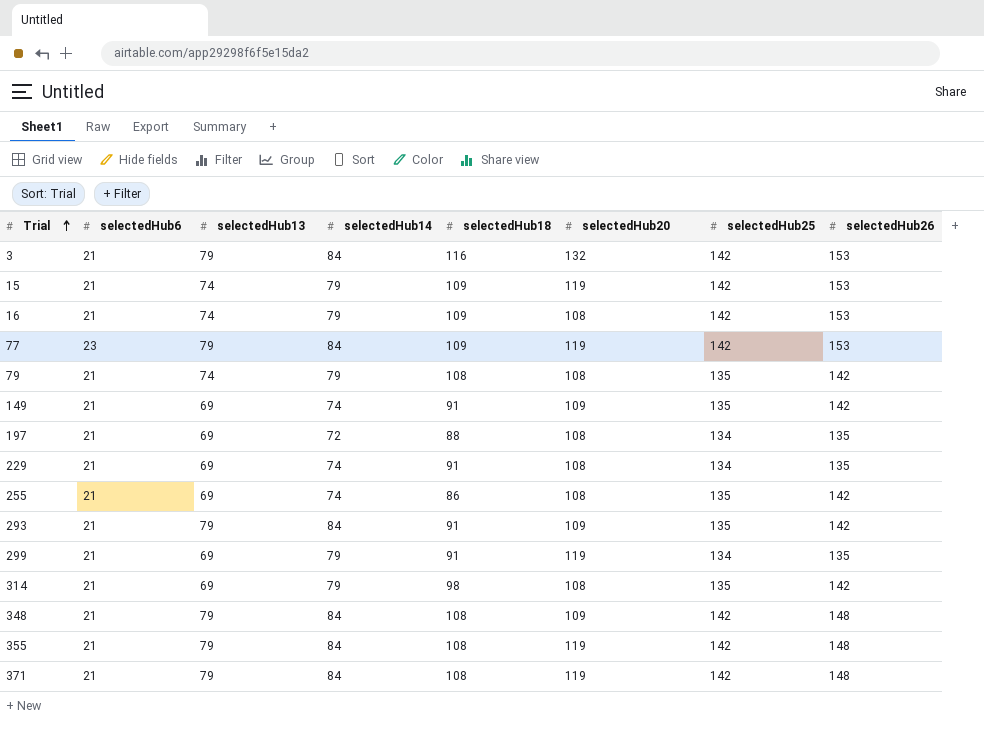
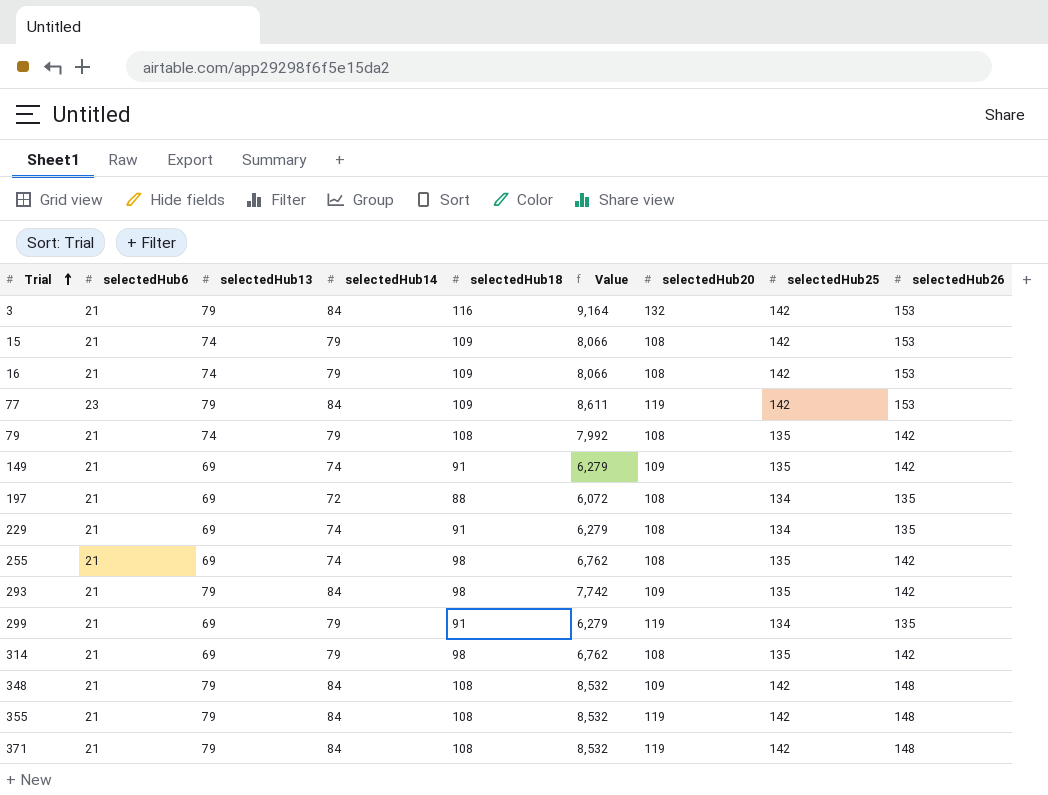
column Value | formula: none -> [selectedHub13] * [selectedHub18]
15 | selectedHub20: 119 -> 108
255 | selectedHub18: 86 -> 98
293 | selectedHub18: 91 -> 98

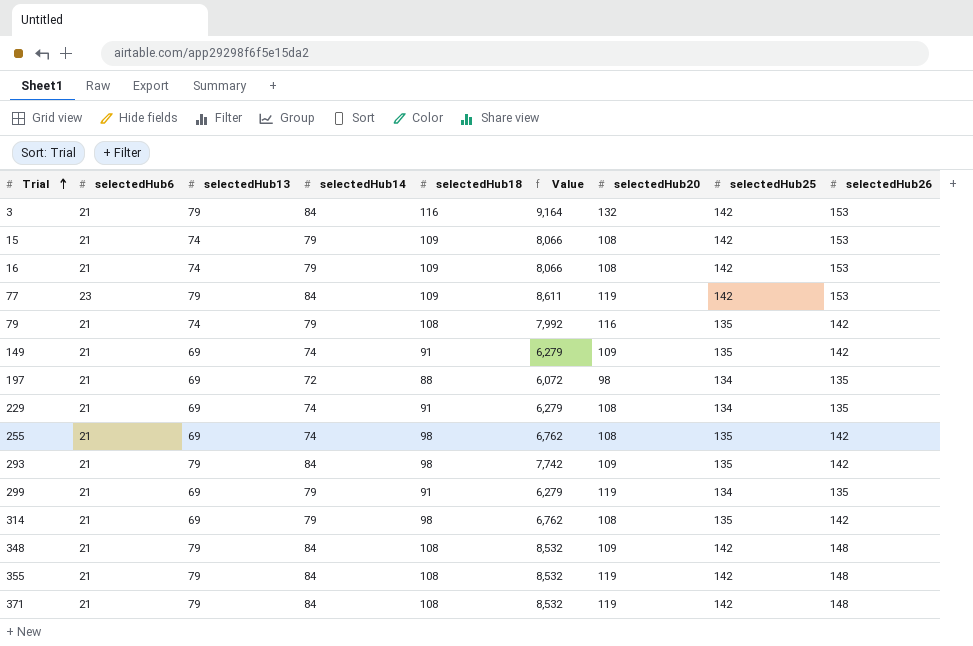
79 | selectedHub20: 108 -> 116
197 | selectedHub20: 108 -> 98

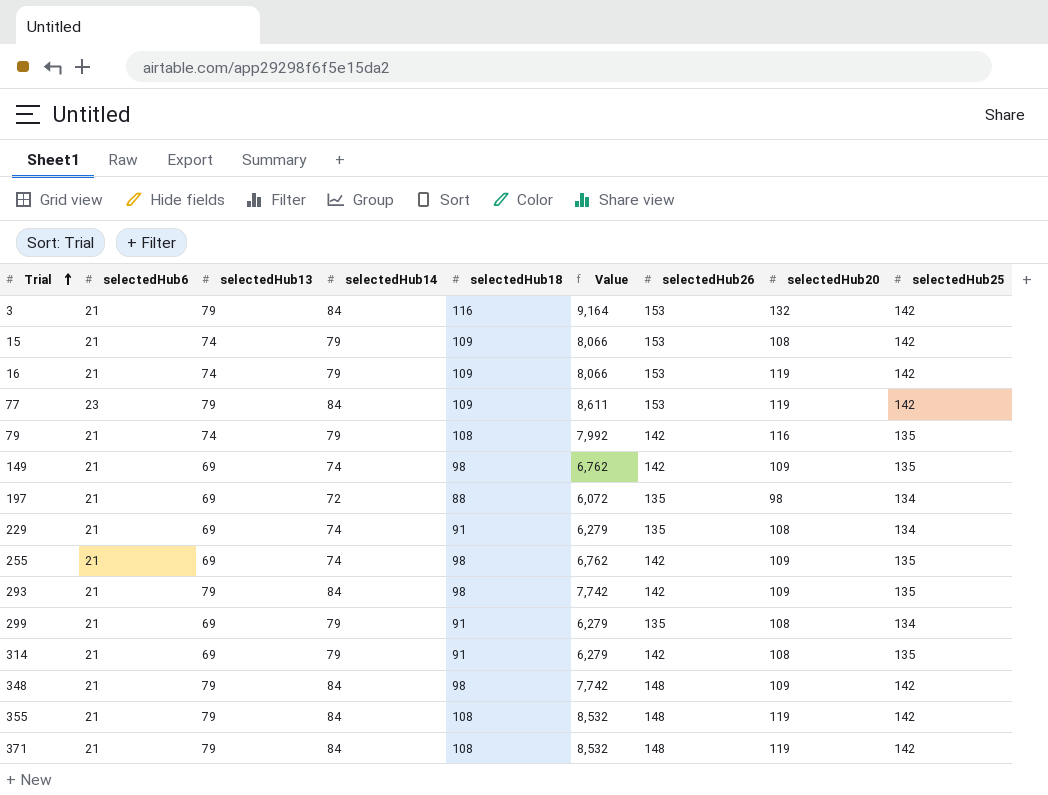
column selectedHub26 | position: 9 -> 7
16 | selectedHub20: 108 -> 119
149 | selectedHub18: 91 -> 98
149 | Value: 6,279 -> 6,762
255 | selectedHub20: 108 -> 109
299 | selectedHub20: 119 -> 108
314 | selectedHub18: 98 -> 91
314 | Value: 6,762 -> 6,279
348 | selectedHub18: 108 -> 98
348 | Value: 8,532 -> 7,742

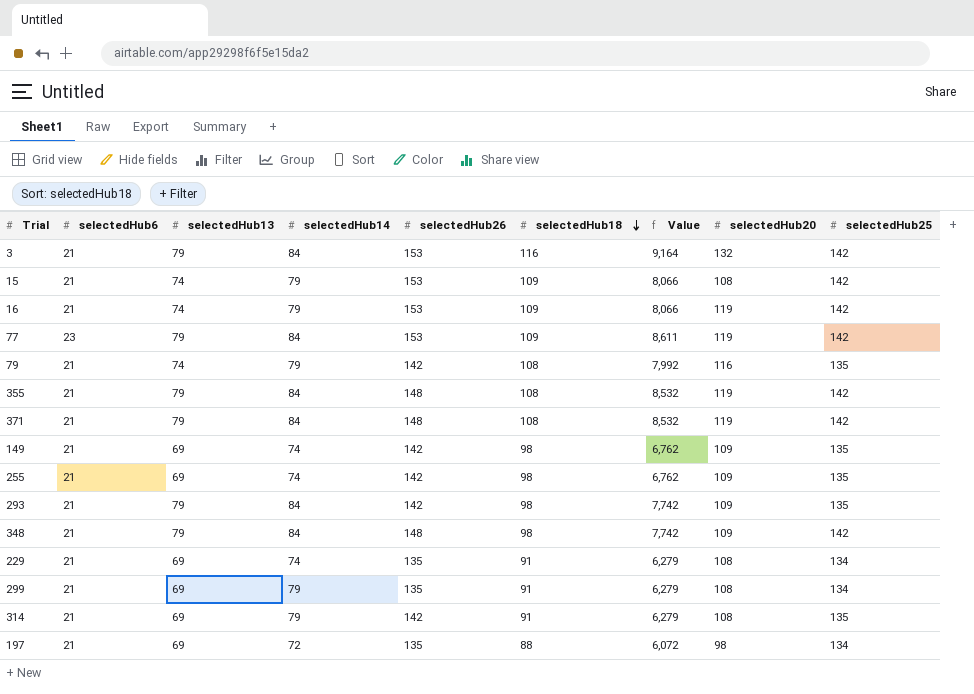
row order: Trial ascending -> selectedHub18 descending
column selectedHub26 | position: 7 -> 5

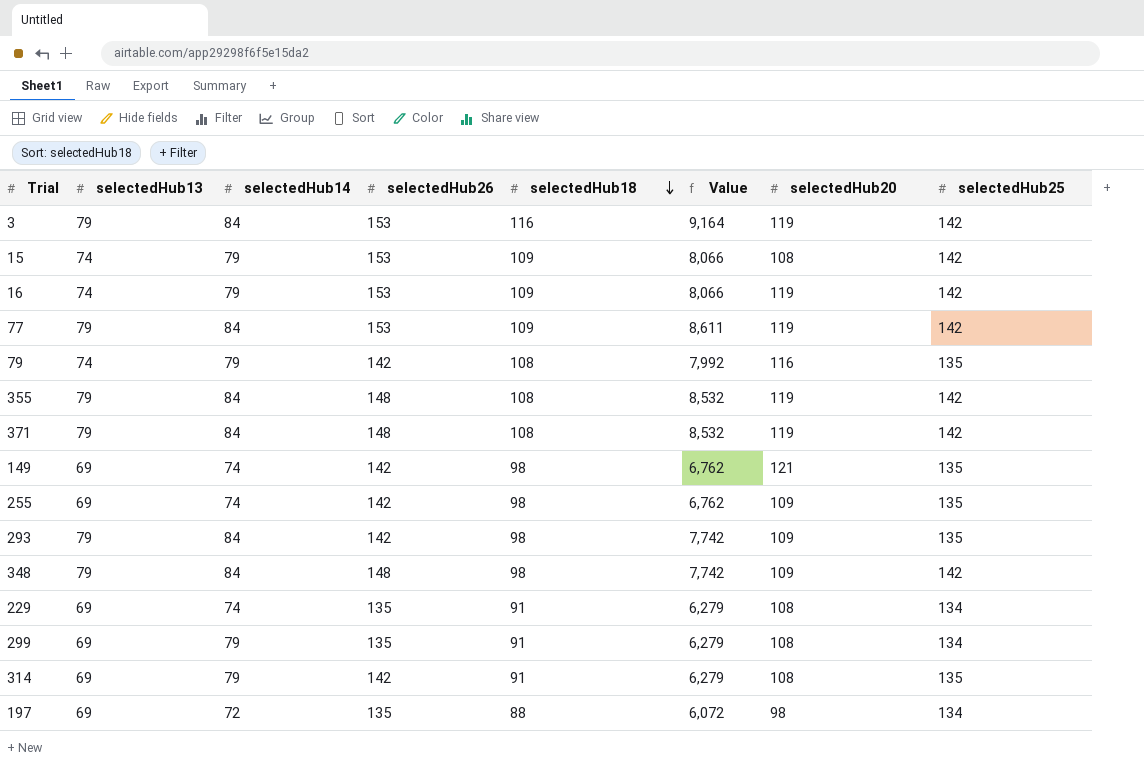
column selectedHub6 | position: 2 -> none
3 | selectedHub20: 132 -> 119
149 | selectedHub20: 109 -> 121

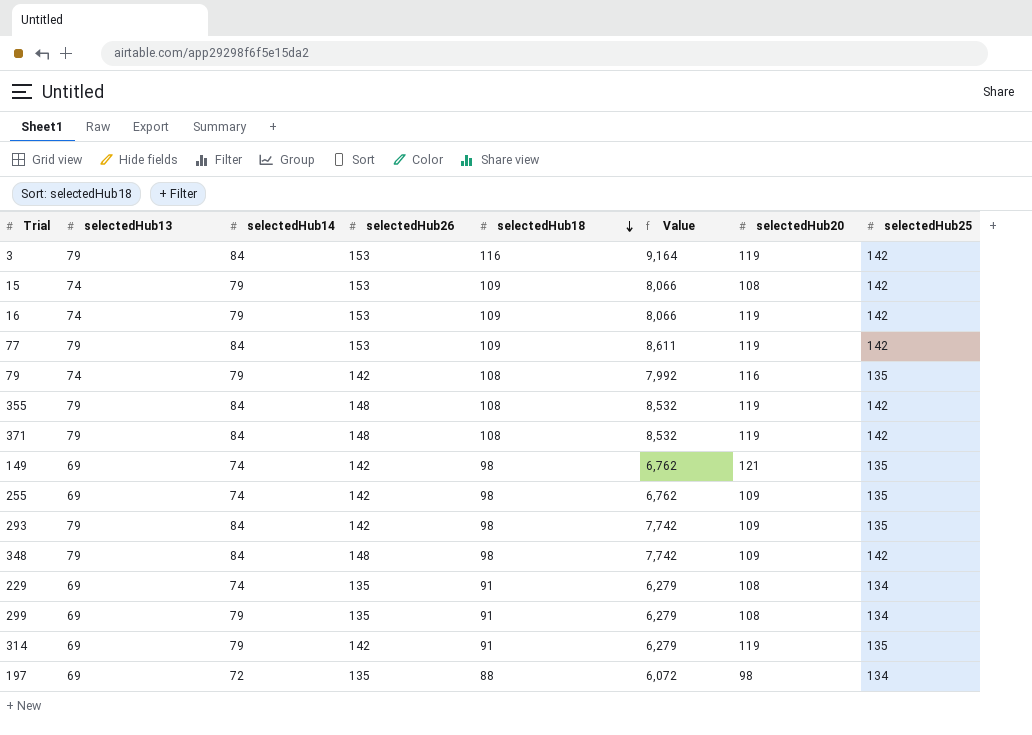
314 | selectedHub20: 108 -> 119

